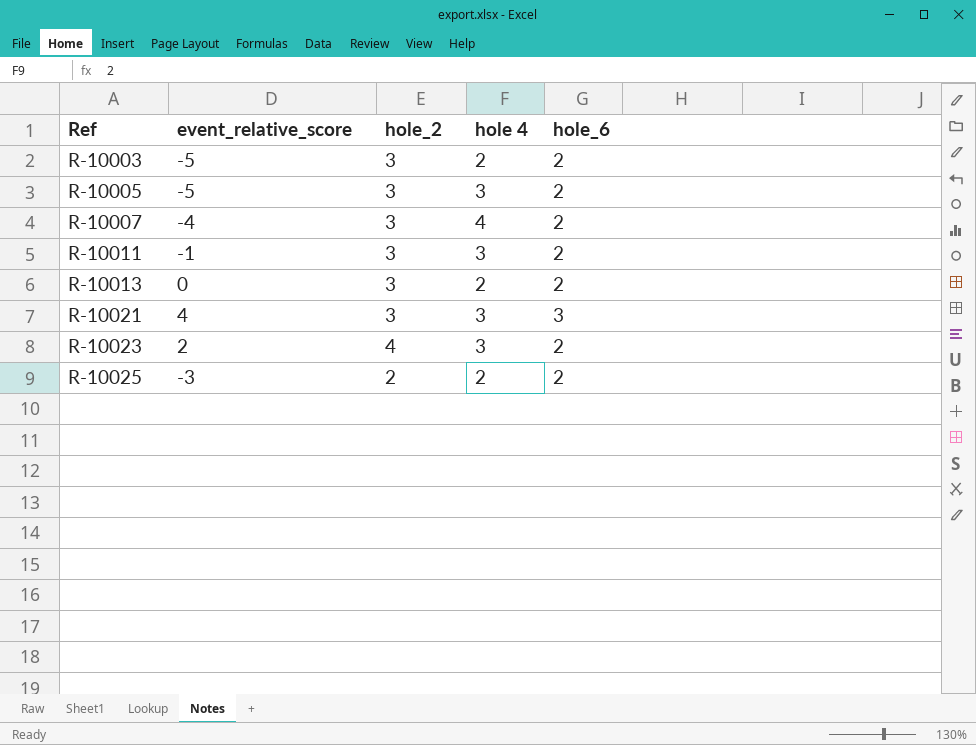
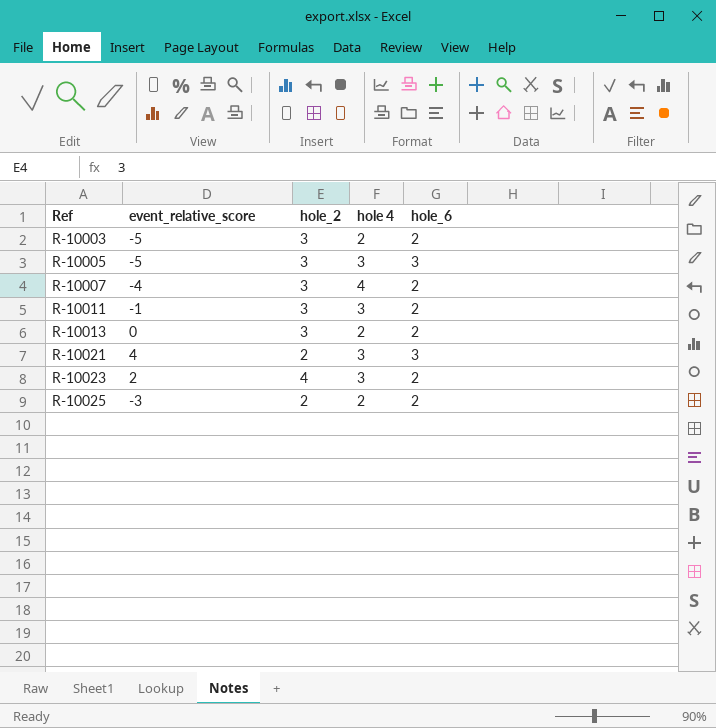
R-10005 | hole_6: 2 -> 3
R-10021 | hole_2: 3 -> 2

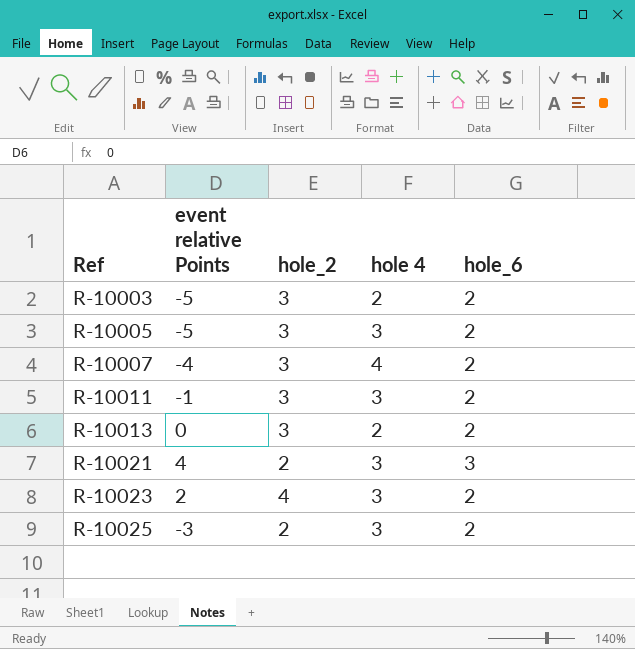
column name: event_relative_score -> event relative Points
R-10005 | hole_6: 3 -> 2
R-10025 | hole 4: 2 -> 3

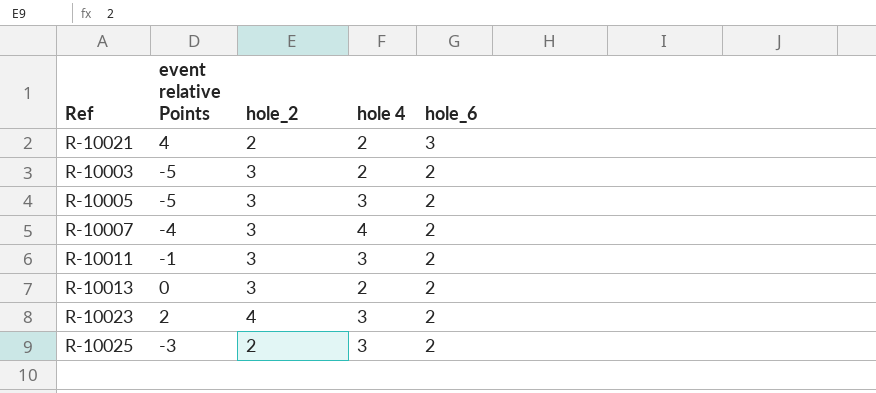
row order: Ref ascending -> hole_6 descending
R-10021 | hole 4: 3 -> 2

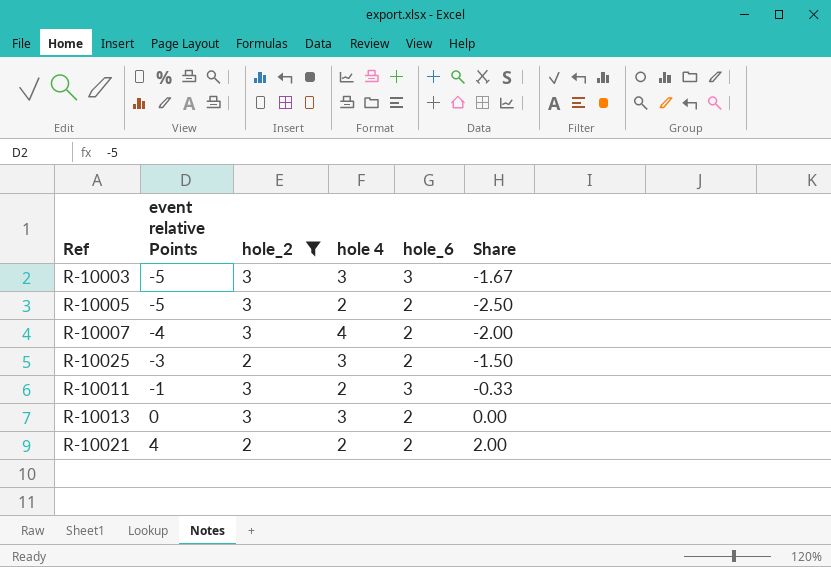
filter: none -> hole_2 != 4
row order: hole_6 descending -> event relative Points ascending
column Share | formula: none -> [event relative Points] / [hole_6]
R-10003 | hole 4: 2 -> 3
R-10003 | hole_6: 2 -> 3
R-10005 | hole 4: 3 -> 2
R-10011 | hole 4: 3 -> 2
R-10011 | hole_6: 2 -> 3
R-10013 | hole 4: 2 -> 3
R-10021 | hole_6: 3 -> 2

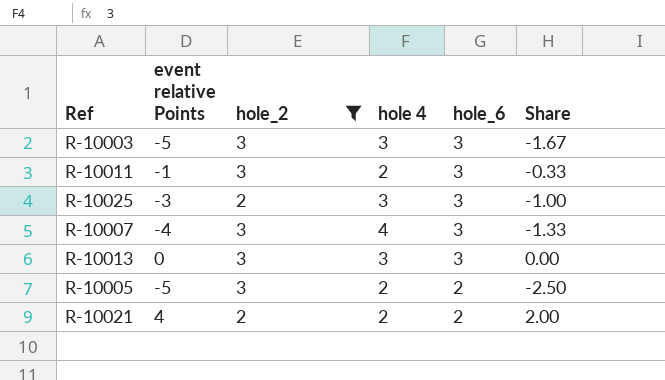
row order: event relative Points ascending -> hole_6 descending
R-10025 | hole_6: 2 -> 3
R-10025 | Share: -1.50 -> -1.00
R-10007 | hole_6: 2 -> 3
R-10007 | Share: -2.00 -> -1.33
R-10013 | hole_6: 2 -> 3

